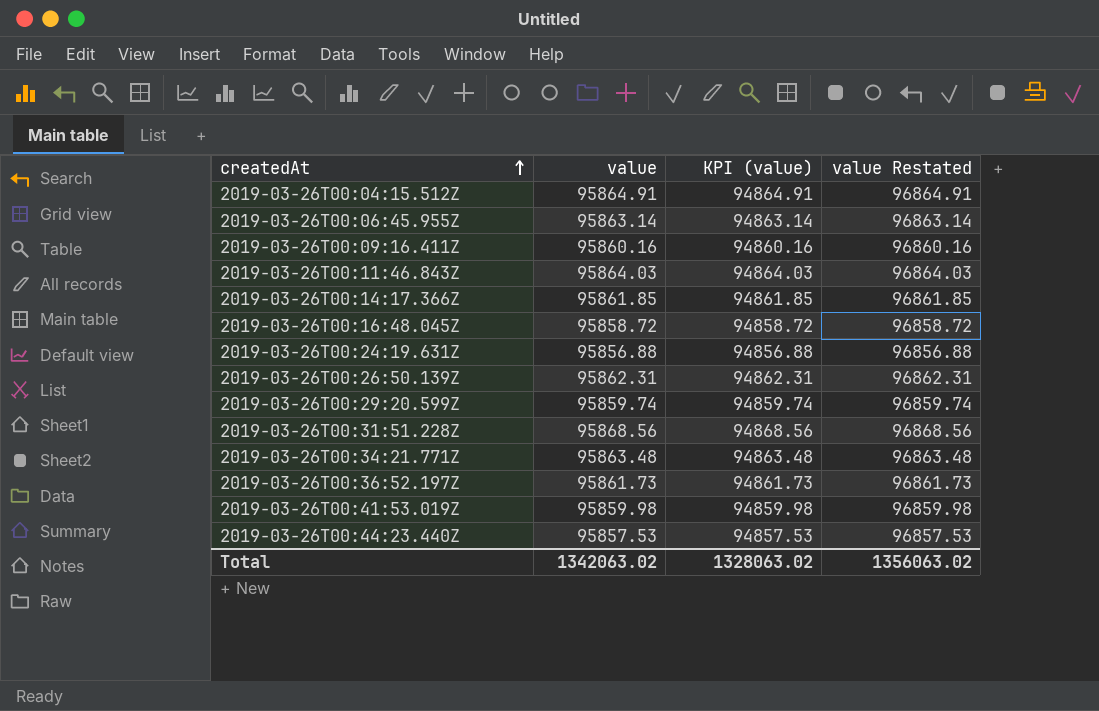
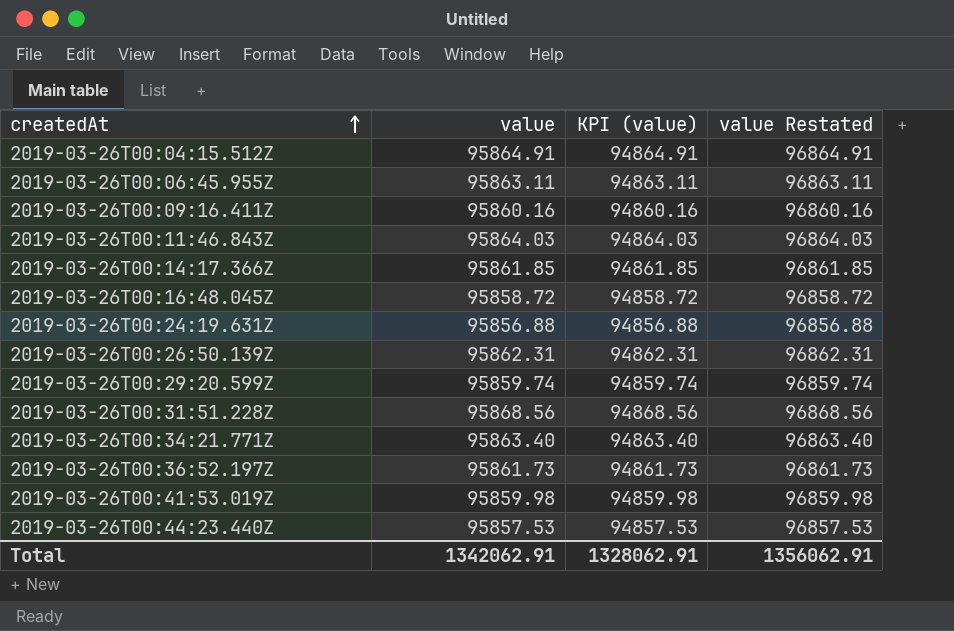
2019-03-26T00:06:45.955Z | value: 95863.14 -> 95863.11
2019-03-26T00:06:45.955Z | KPI (value): 94863.14 -> 94863.11
2019-03-26T00:06:45.955Z | value Restated: 96863.14 -> 96863.11
2019-03-26T00:34:21.771Z | value: 95863.48 -> 95863.40
2019-03-26T00:34:21.771Z | KPI (value): 94863.48 -> 94863.40
2019-03-26T00:34:21.771Z | value Restated: 96863.48 -> 96863.40
Total | value: 1342063.02 -> 1342062.91
Total | KPI (value): 1328063.02 -> 1328062.91
Total | value Restated: 1356063.02 -> 1356062.91

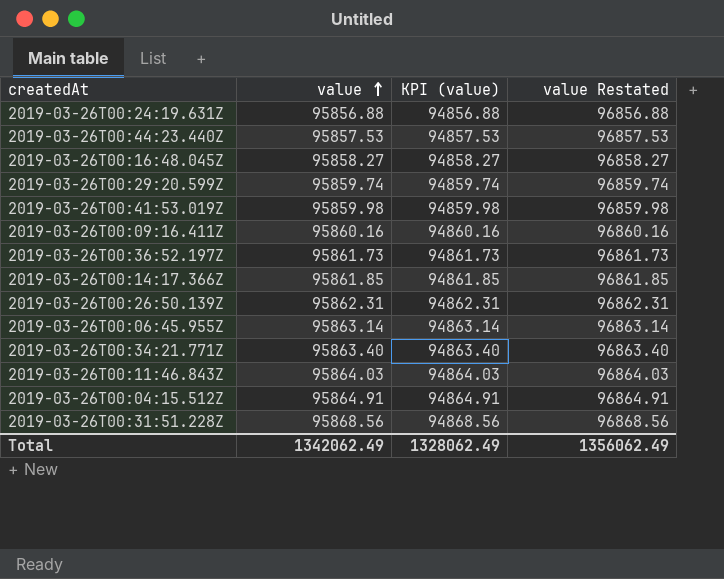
row order: createdAt ascending -> value ascending
2019-03-26T00:16:48.045Z | value: 95858.72 -> 95858.27
2019-03-26T00:16:48.045Z | KPI (value): 94858.72 -> 94858.27
2019-03-26T00:16:48.045Z | value Restated: 96858.72 -> 96858.27
2019-03-26T00:06:45.955Z | value: 95863.11 -> 95863.14
2019-03-26T00:06:45.955Z | KPI (value): 94863.11 -> 94863.14
2019-03-26T00:06:45.955Z | value Restated: 96863.11 -> 96863.14
Total | value: 1342062.91 -> 1342062.49
Total | KPI (value): 1328062.91 -> 1328062.49
Total | value Restated: 1356062.91 -> 1356062.49

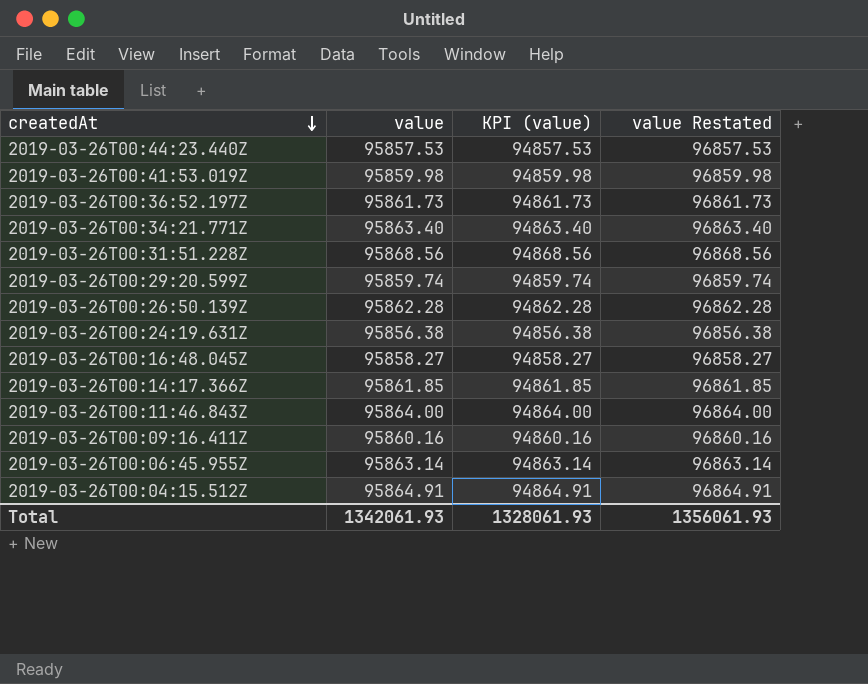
row order: value ascending -> createdAt descending
2019-03-26T00:26:50.139Z | value: 95862.31 -> 95862.28
2019-03-26T00:26:50.139Z | KPI (value): 94862.31 -> 94862.28
2019-03-26T00:26:50.139Z | value Restated: 96862.31 -> 96862.28
2019-03-26T00:24:19.631Z | value: 95856.88 -> 95856.38
2019-03-26T00:24:19.631Z | KPI (value): 94856.88 -> 94856.38
2019-03-26T00:24:19.631Z | value Restated: 96856.88 -> 96856.38
2019-03-26T00:11:46.843Z | value: 95864.03 -> 95864.00
2019-03-26T00:11:46.843Z | KPI (value): 94864.03 -> 94864.00
2019-03-26T00:11:46.843Z | value Restated: 96864.03 -> 96864.00
Total | value: 1342062.49 -> 1342061.93
Total | KPI (value): 1328062.49 -> 1328061.93
Total | value Restated: 1356062.49 -> 1356061.93

